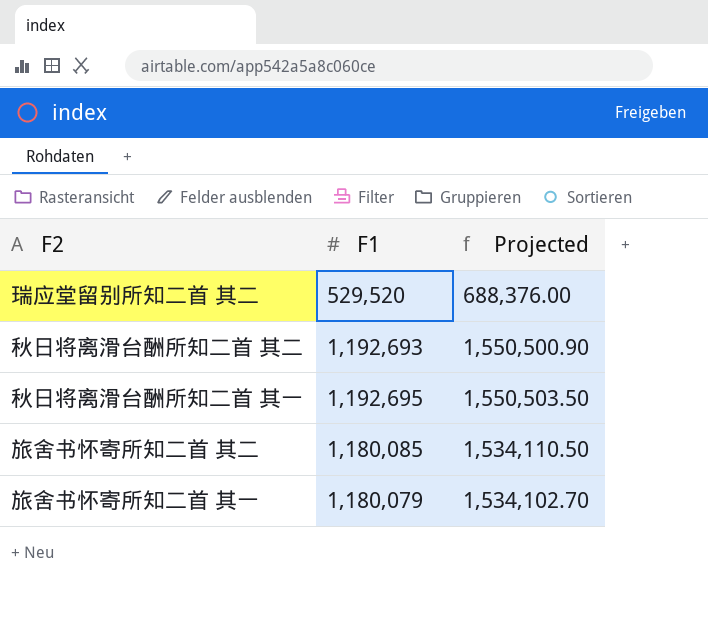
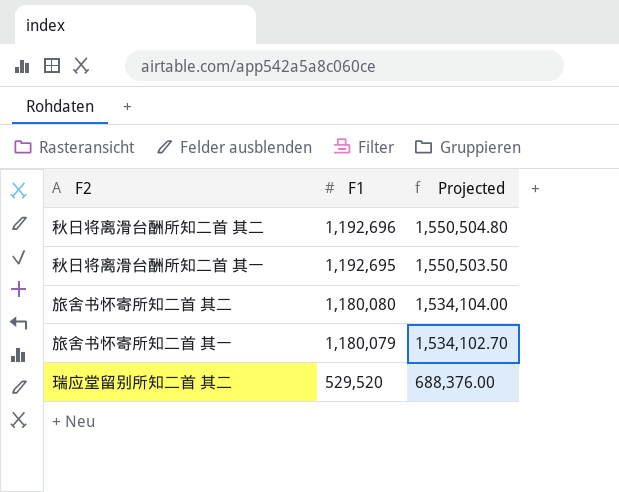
row order: none -> F1 descending
秋日将离滑台酬所知二首 其二 | F1: 1,192,693 -> 1,192,696
秋日将离滑台酬所知二首 其二 | Projected: 1,550,500.90 -> 1,550,504.80
旅舍书怀寄所知二首 其二 | F1: 1,180,085 -> 1,180,080
旅舍书怀寄所知二首 其二 | Projected: 1,534,110.50 -> 1,534,104.00

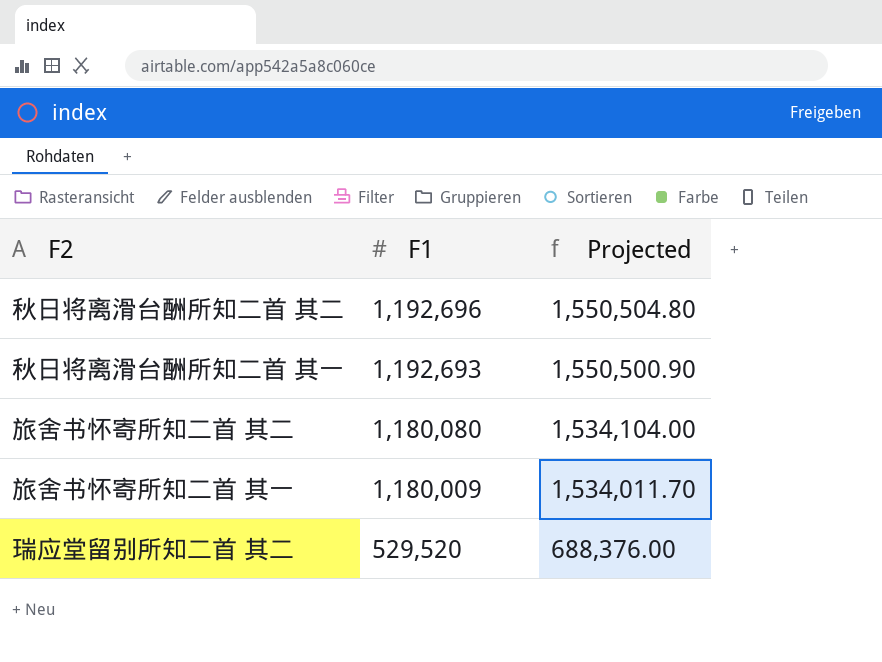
秋日将离滑台酬所知二首 其一 | F1: 1,192,695 -> 1,192,693
秋日将离滑台酬所知二首 其一 | Projected: 1,550,503.50 -> 1,550,500.90
旅舍书怀寄所知二首 其一 | F1: 1,180,079 -> 1,180,009
旅舍书怀寄所知二首 其一 | Projected: 1,534,102.70 -> 1,534,011.70

